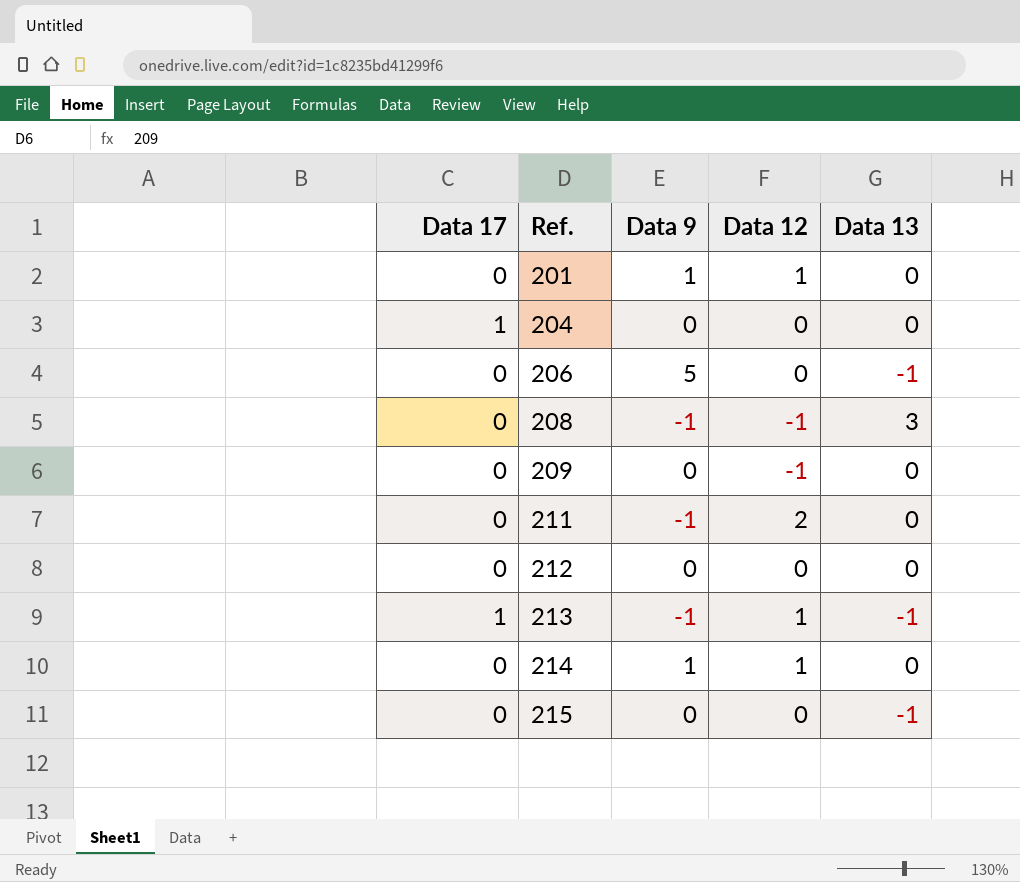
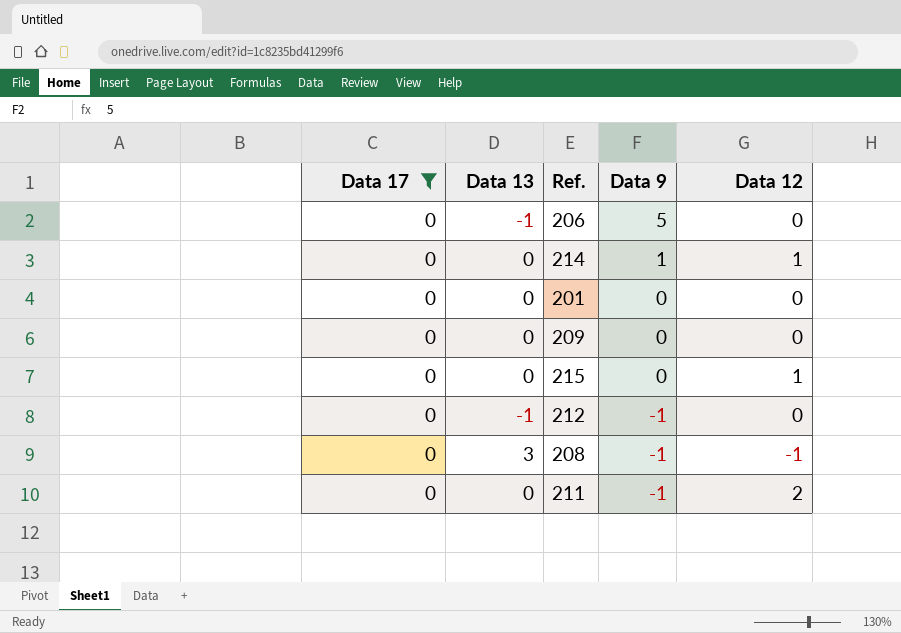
filter: none -> Data 17 = 0
row order: Ref. ascending -> Data 9 descending
column Data 13 | position: 5 -> 2
201 | Data 9: 1 -> 0
201 | Data 12: 1 -> 0
209 | Data 12: -1 -> 0
215 | Data 13: -1 -> 0
215 | Data 12: 0 -> 1
212 | Data 13: 0 -> -1
212 | Data 9: 0 -> -1

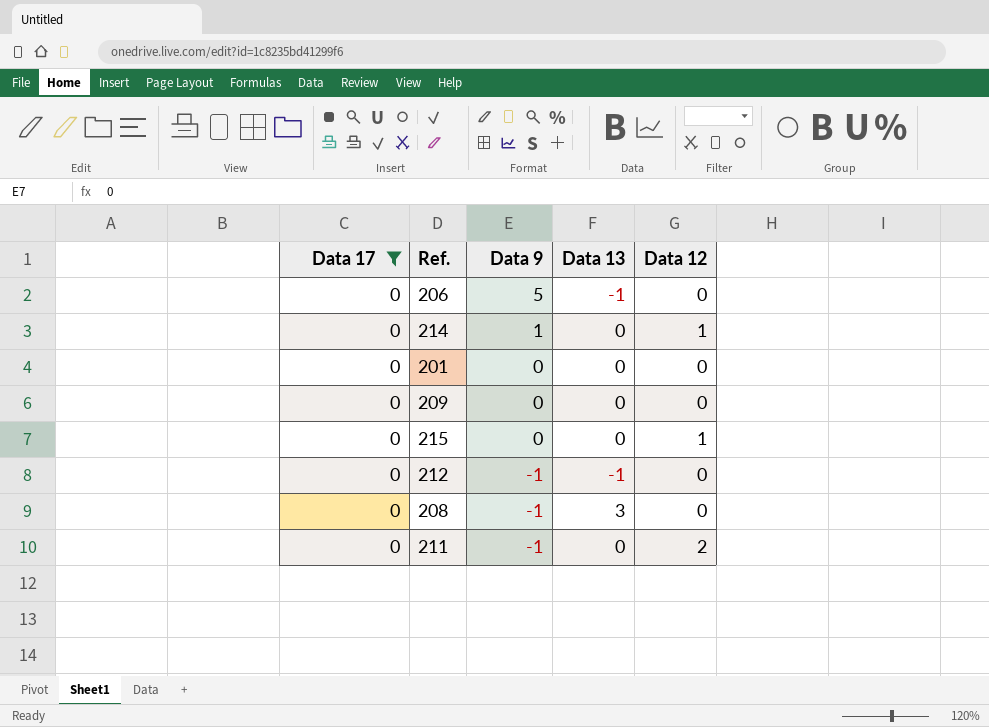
column Data 13 | position: 2 -> 4
208 | Data 12: -1 -> 0

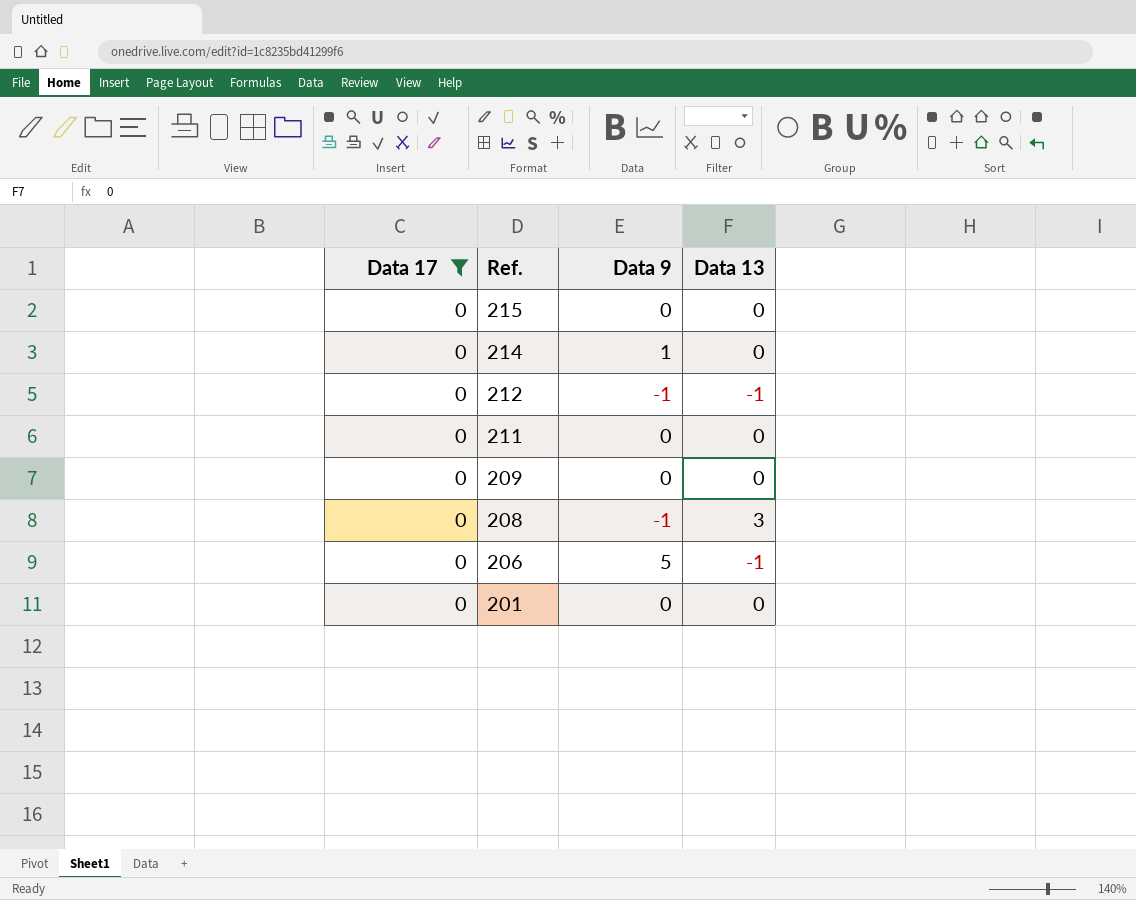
row order: Data 9 descending -> Ref. descending
column Data 12 | position: 5 -> none
211 | Data 9: -1 -> 0

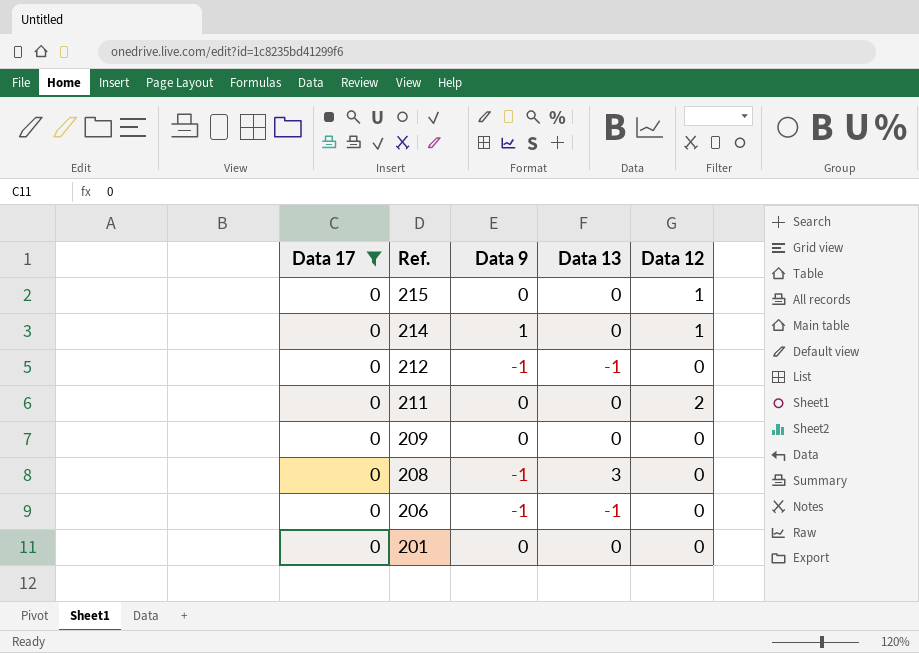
column Data 12 | position: none -> 5
206 | Data 9: 5 -> -1

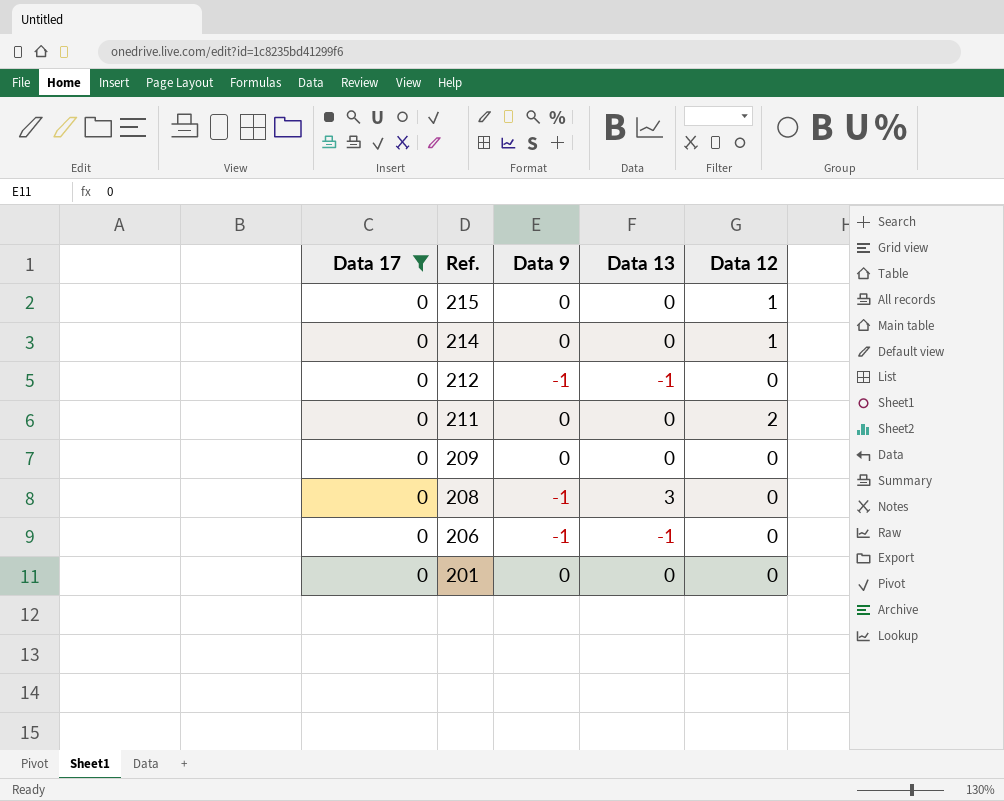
214 | Data 9: 1 -> 0

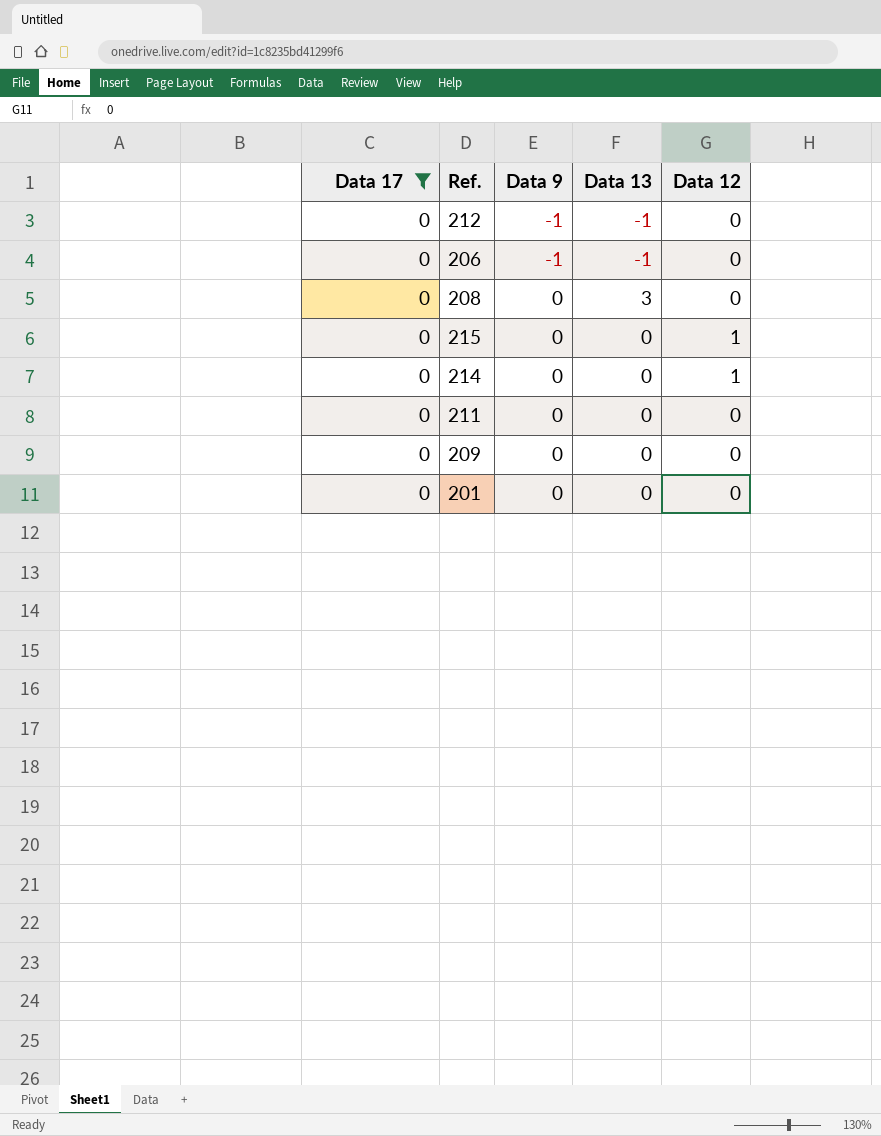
row order: Ref. descending -> Data 9 ascending
208 | Data 9: -1 -> 0
211 | Data 12: 2 -> 0

